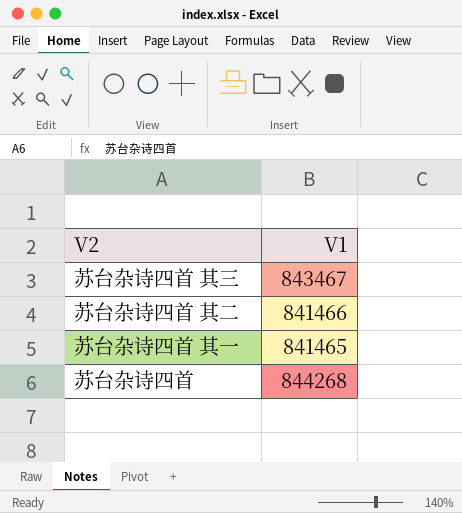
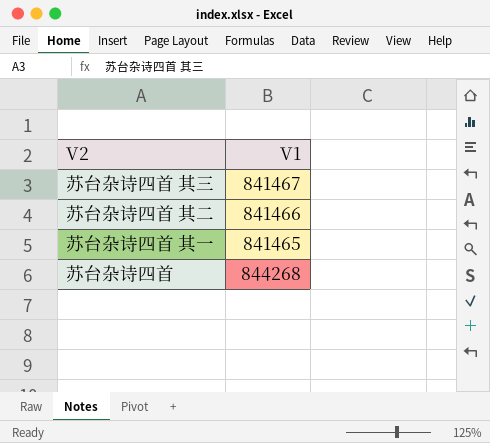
苏台杂诗四首 其三 | V1: 843467 -> 841467

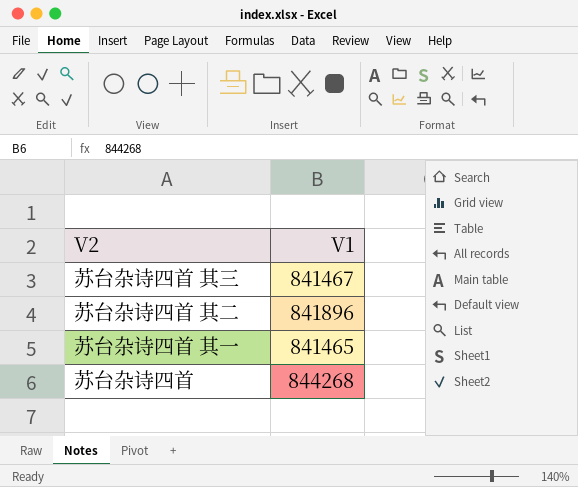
苏台杂诗四首 其二 | V1: 841466 -> 841896

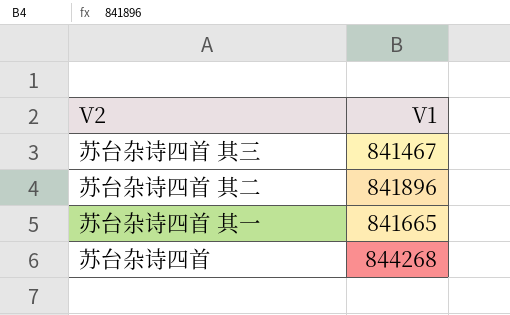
苏台杂诗四首 其一 | V1: 841465 -> 841665

